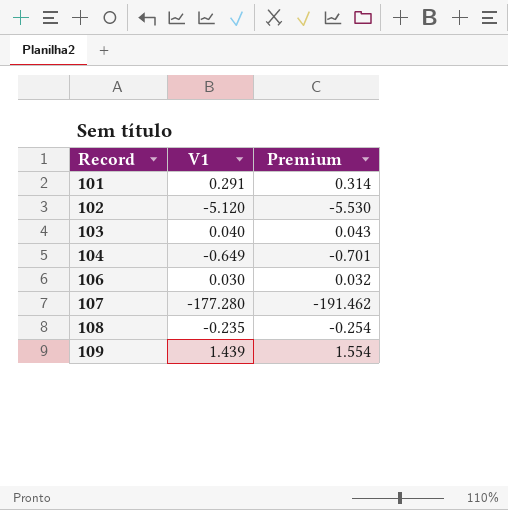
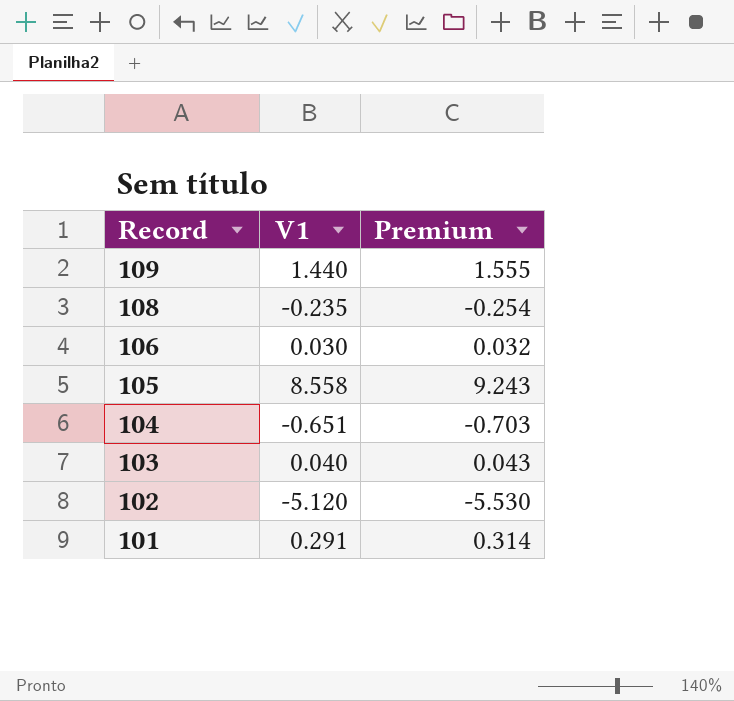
row order: Record ascending -> Record descending
row 107: -177.280 | -191.462 -> none
109 | V1: 1.439 -> 1.440
109 | Premium: 1.554 -> 1.555
row 105: none -> 8.558 | 9.243
104 | V1: -0.649 -> -0.651
104 | Premium: -0.701 -> -0.703

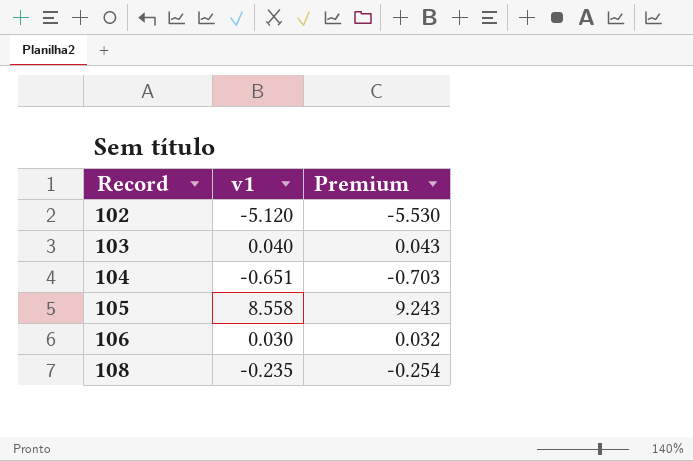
row order: Record descending -> Record ascending
column name: V1 -> v1
row 109: 1.440 | 1.555 -> none
row 101: 0.291 | 0.314 -> none

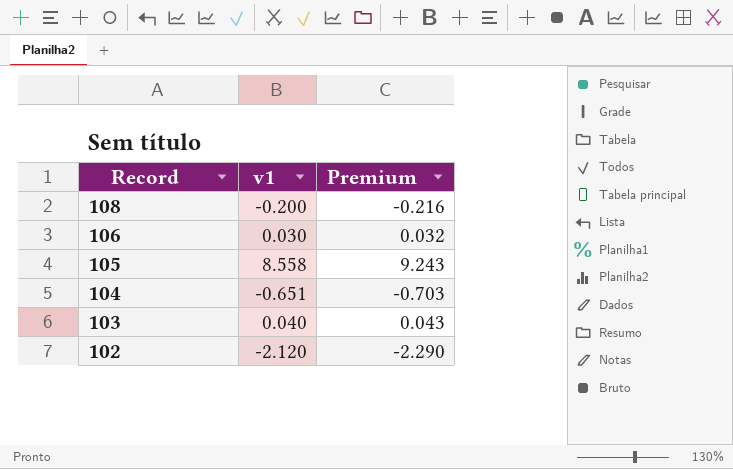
row order: Record ascending -> Record descending
108 | v1: -0.235 -> -0.200
108 | Premium: -0.254 -> -0.216
102 | v1: -5.120 -> -2.120
102 | Premium: -5.530 -> -2.290

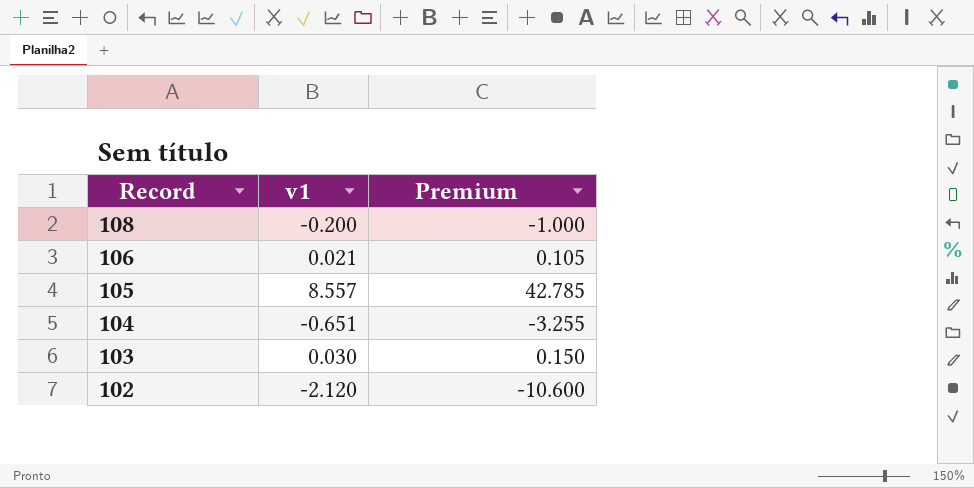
column Premium | formula: [v1] * 1.08 -> [v1] * 5
106 | v1: 0.030 -> 0.021
105 | v1: 8.558 -> 8.557
103 | v1: 0.040 -> 0.030

